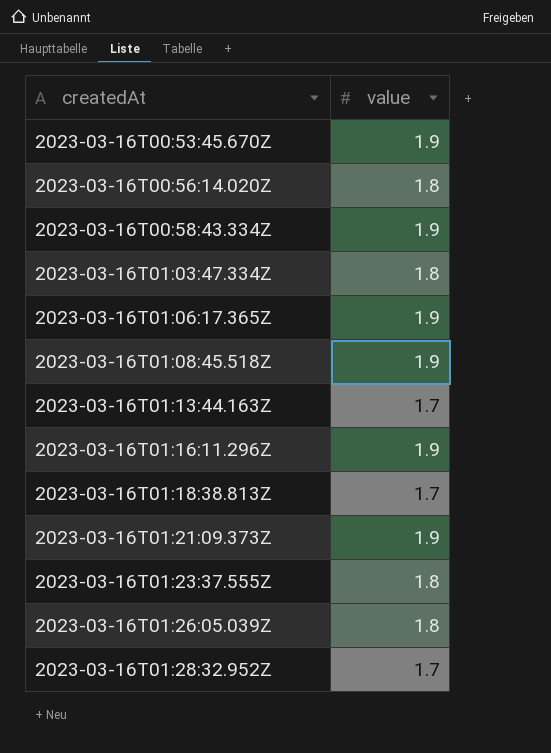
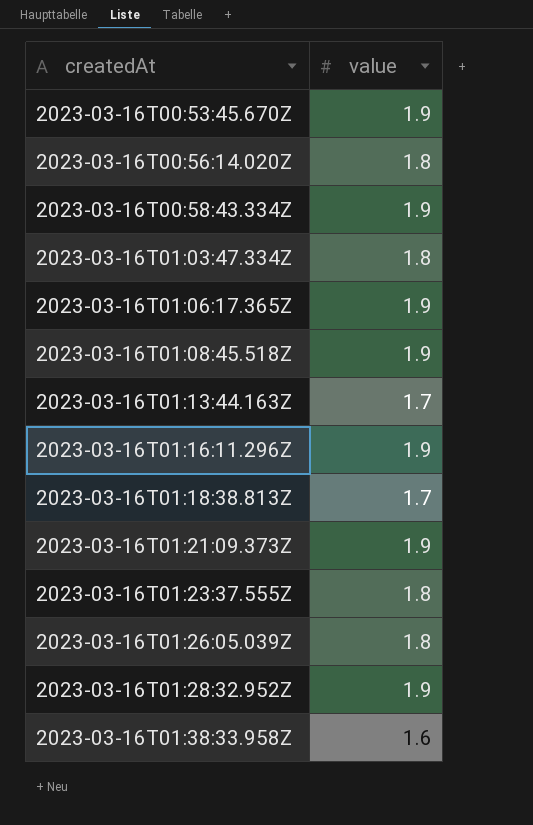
2023-03-16T01:28:32.952Z | value: 1.7 -> 1.9
row 2023-03-16T01:38:33.958Z: none -> 1.6

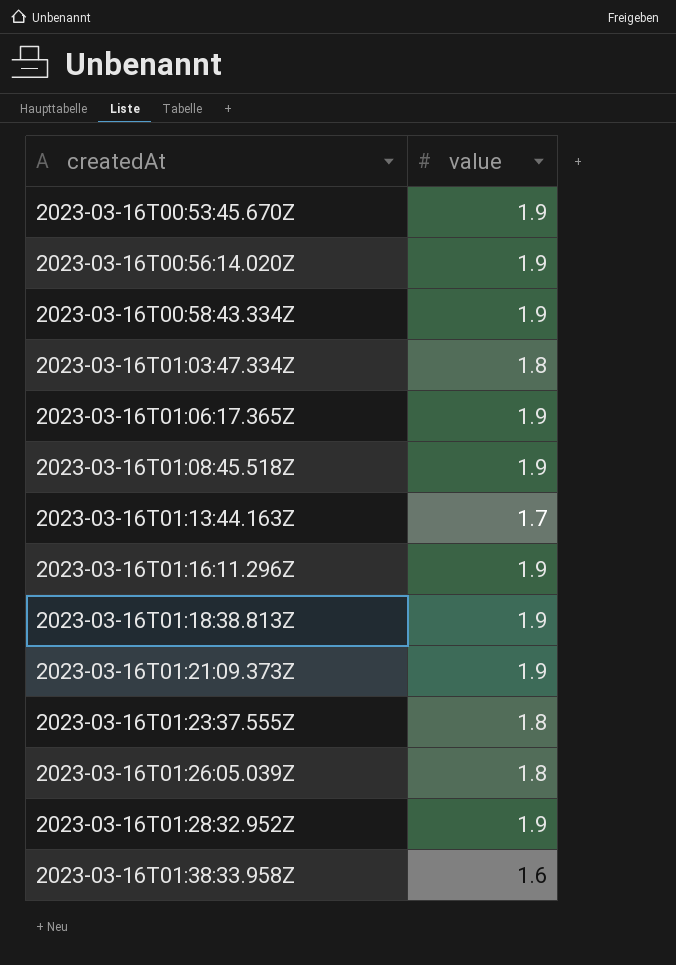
2023-03-16T00:56:14.020Z | value: 1.8 -> 1.9
2023-03-16T01:18:38.813Z | value: 1.7 -> 1.9

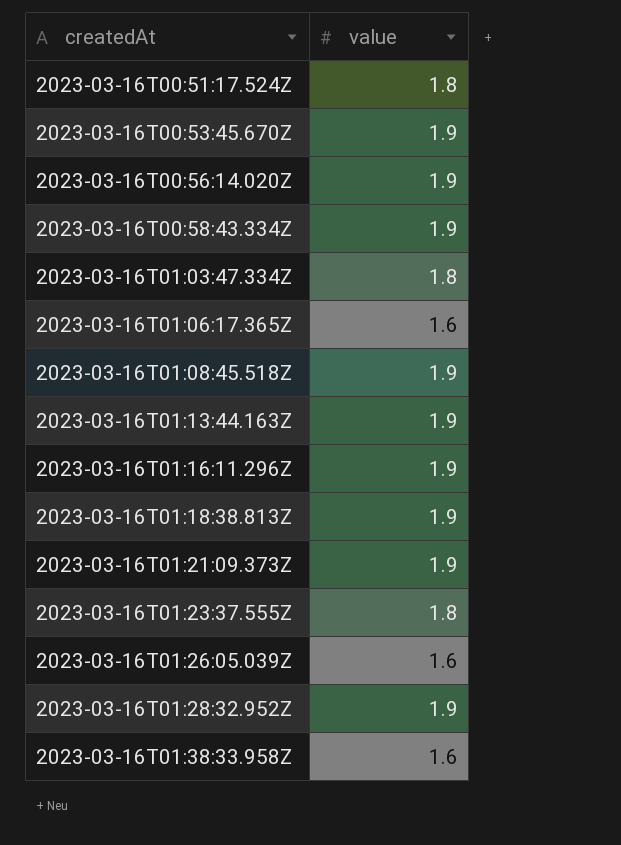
row 2023-03-16T00:51:17.524Z: none -> 1.8
2023-03-16T01:06:17.365Z | value: 1.9 -> 1.6
2023-03-16T01:13:44.163Z | value: 1.7 -> 1.9
2023-03-16T01:26:05.039Z | value: 1.8 -> 1.6

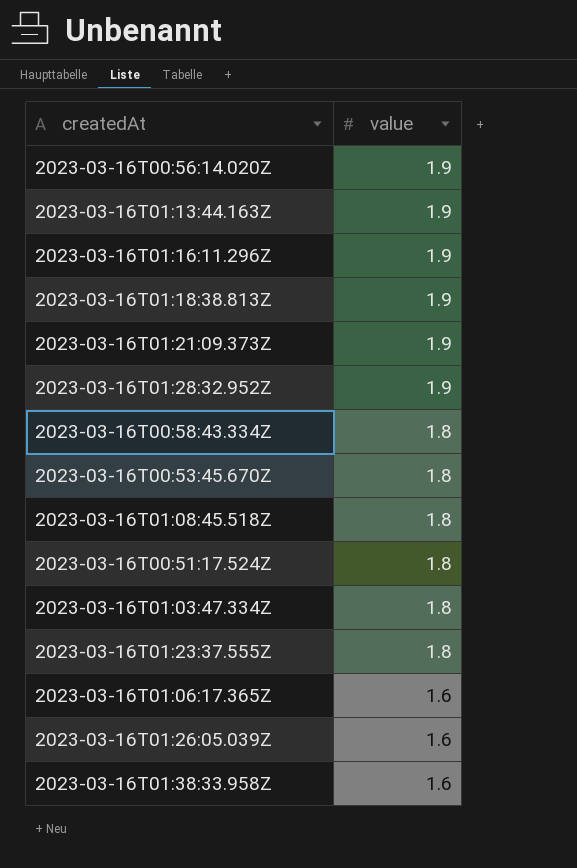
row order: createdAt ascending -> value descending
2023-03-16T00:58:43.334Z | value: 1.9 -> 1.8
2023-03-16T00:53:45.670Z | value: 1.9 -> 1.8
2023-03-16T01:08:45.518Z | value: 1.9 -> 1.8

